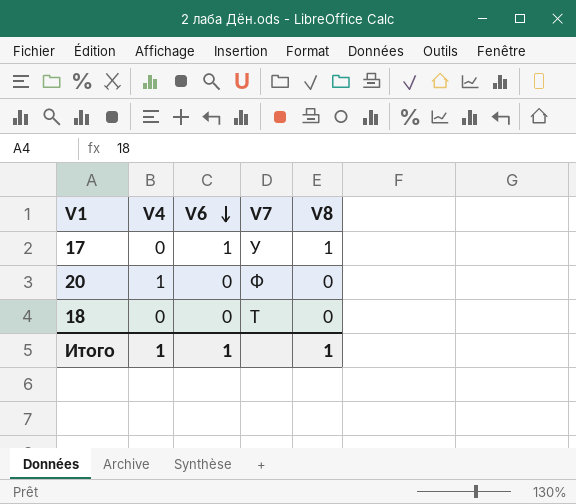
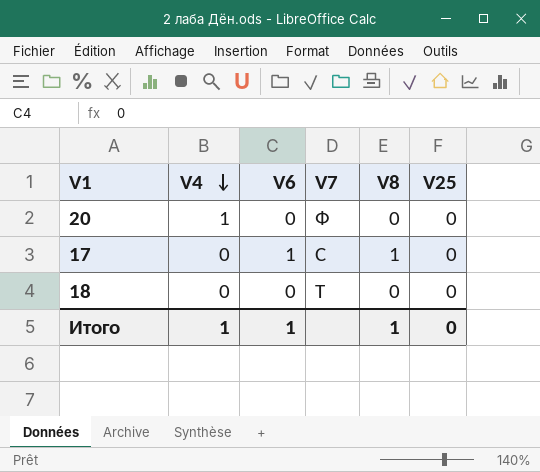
row order: V6 descending -> V4 descending
column V25 | position: none -> 6
17 | V7: У -> С

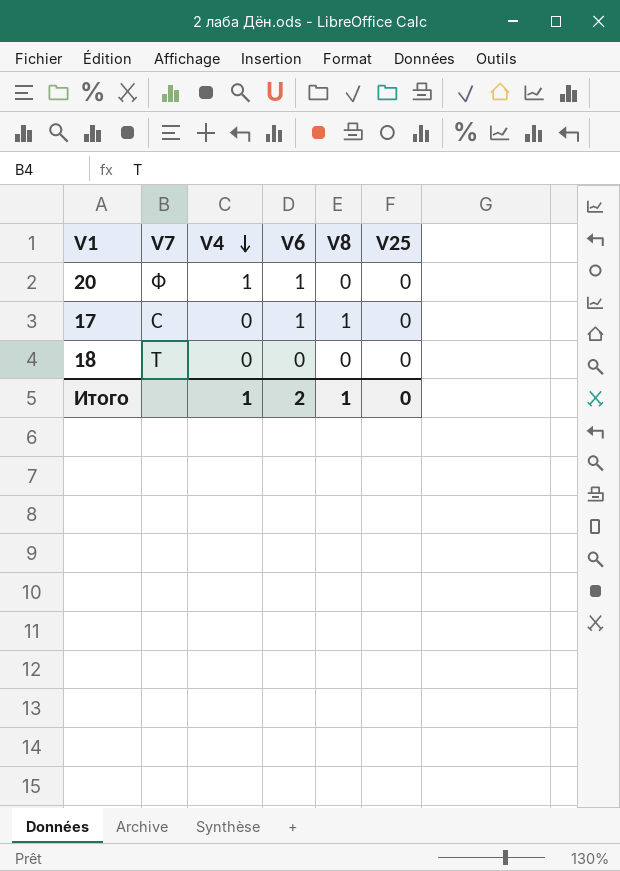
column V7 | position: 4 -> 2
20 | V6: 0 -> 1
Итого | V6: 1 -> 2

